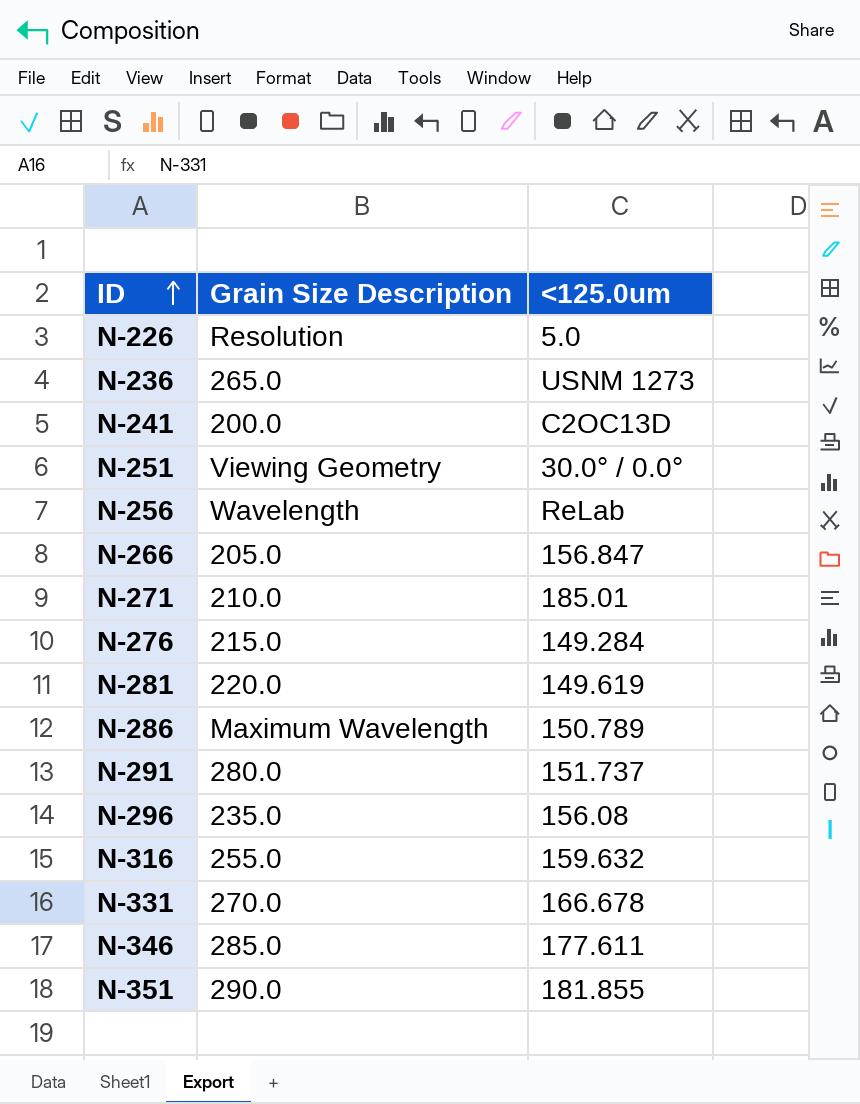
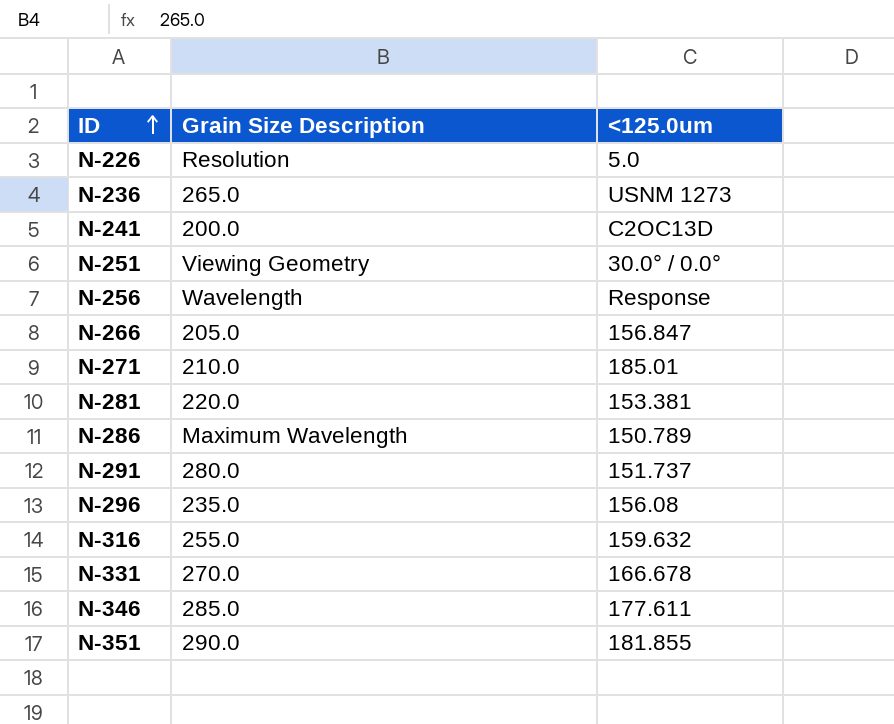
row N-276: 215.0 | 149.284 -> none
N-256 | <125.0um: ReLab -> Response
N-281 | <125.0um: 149.619 -> 153.381

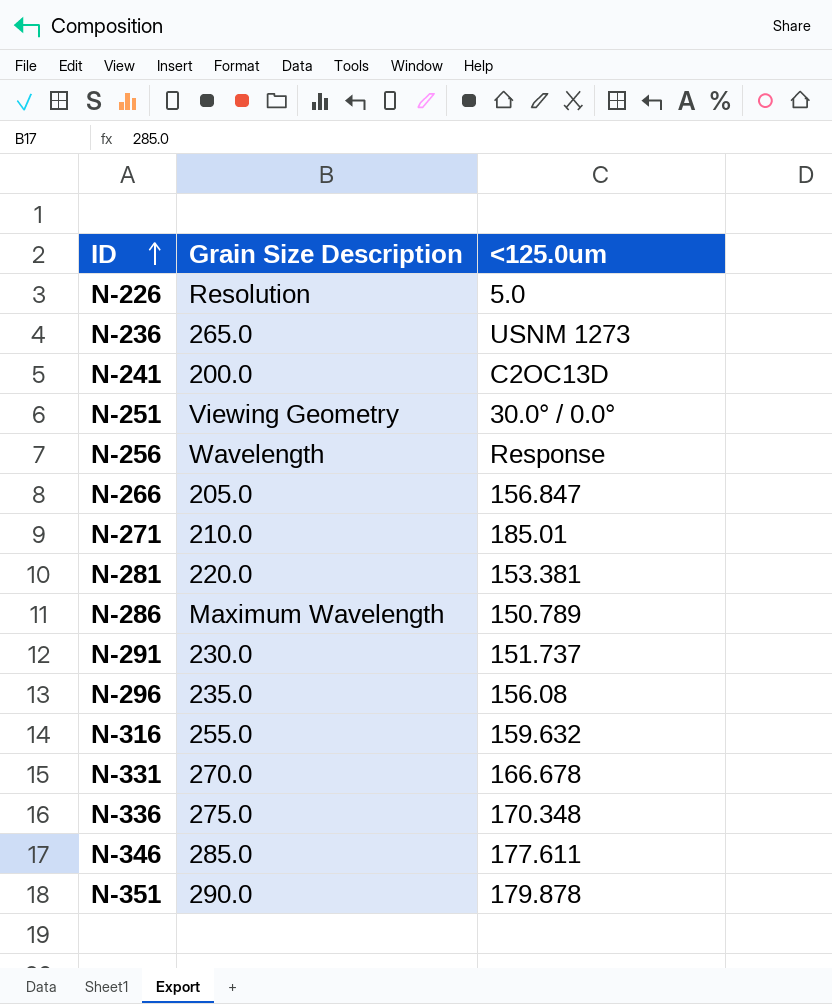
N-291 | Grain Size Description: 280.0 -> 230.0
row N-336: none -> 275.0 | 170.348
N-351 | <125.0um: 181.855 -> 179.878

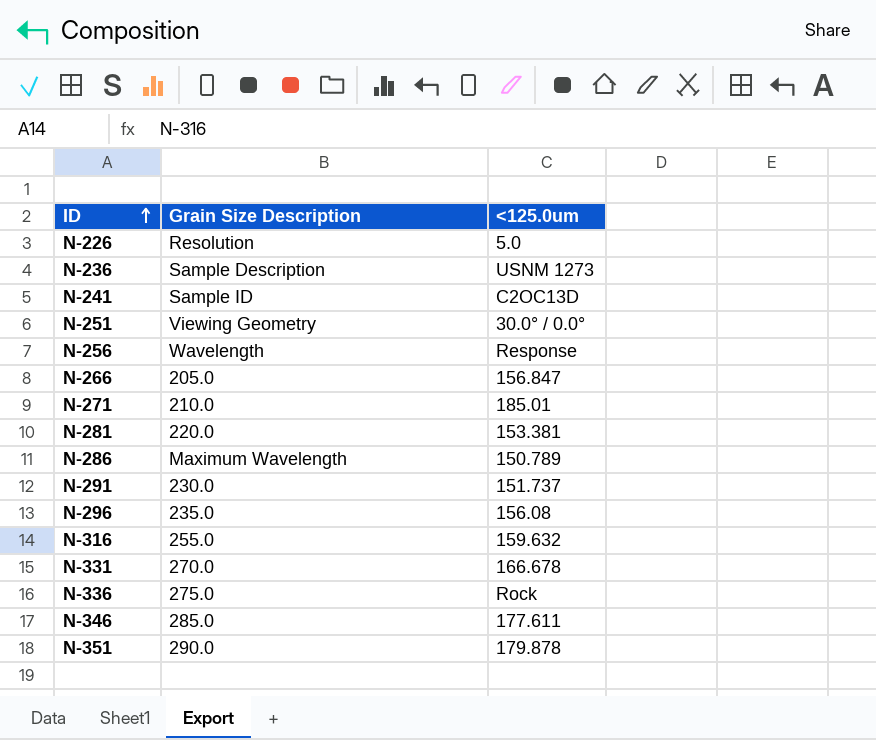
N-236 | Grain Size Description: 265.0 -> Sample Description
N-241 | Grain Size Description: 200.0 -> Sample ID
N-336 | <125.0um: 170.348 -> Rock

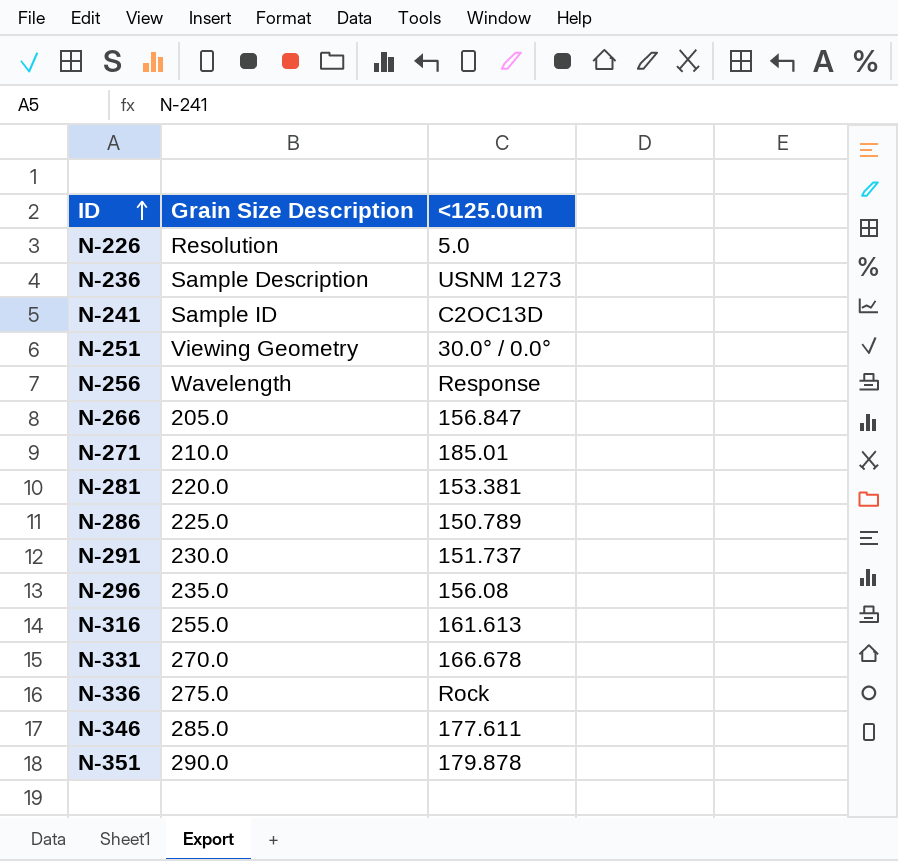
N-286 | Grain Size Description: Maximum Wavelength -> 225.0
N-316 | <125.0um: 159.632 -> 161.613

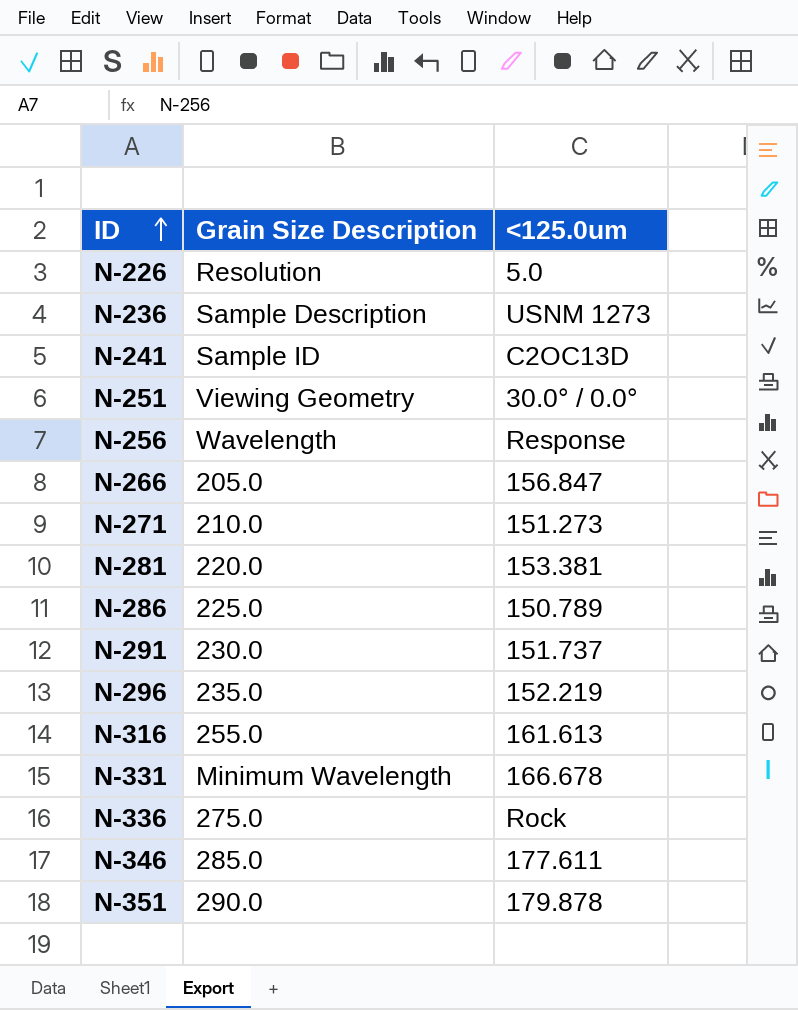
N-271 | <125.0um: 185.01 -> 151.273
N-296 | <125.0um: 156.08 -> 152.219
N-331 | Grain Size Description: 270.0 -> Minimum Wavelength

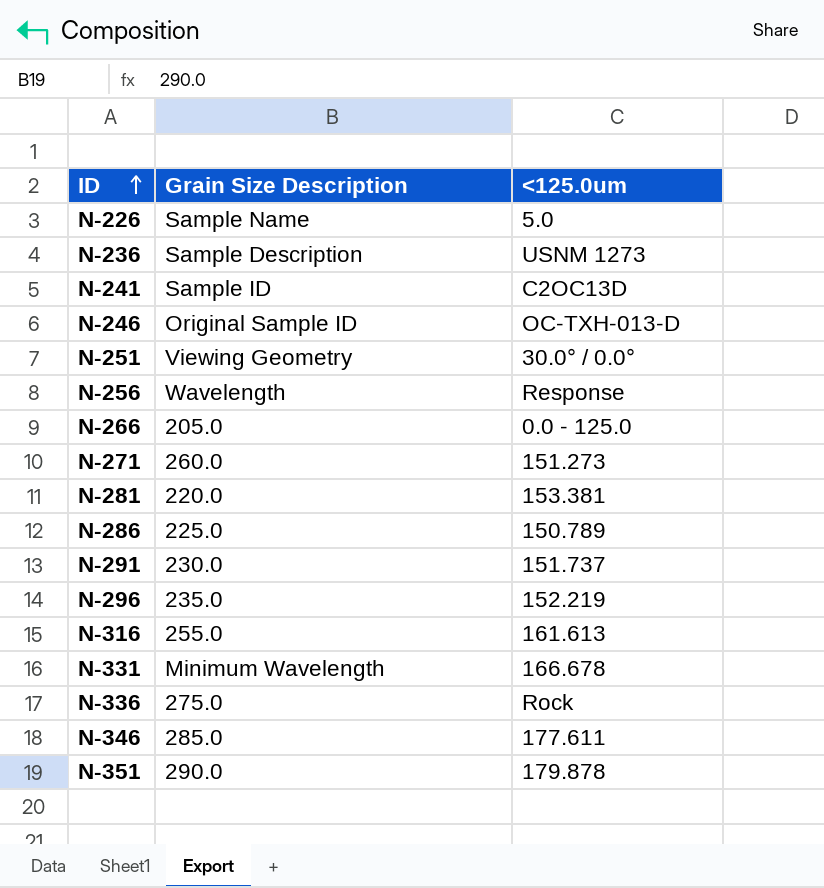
N-226 | Grain Size Description: Resolution -> Sample Name
row N-246: none -> Original Sample ID | OC-TXH-013-D
N-266 | <125.0um: 156.847 -> 0.0 - 125.0
N-271 | Grain Size Description: 210.0 -> 260.0

